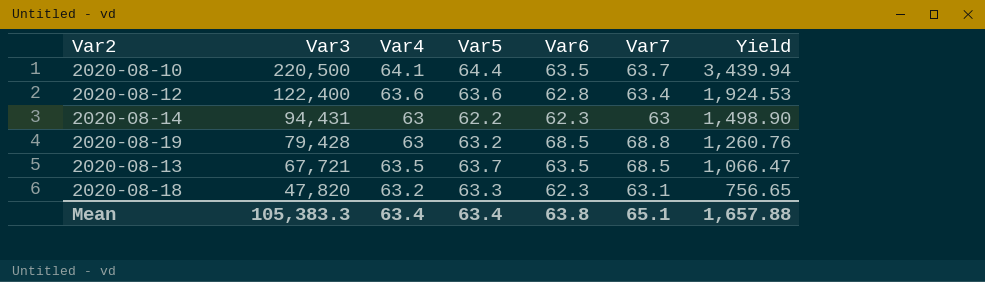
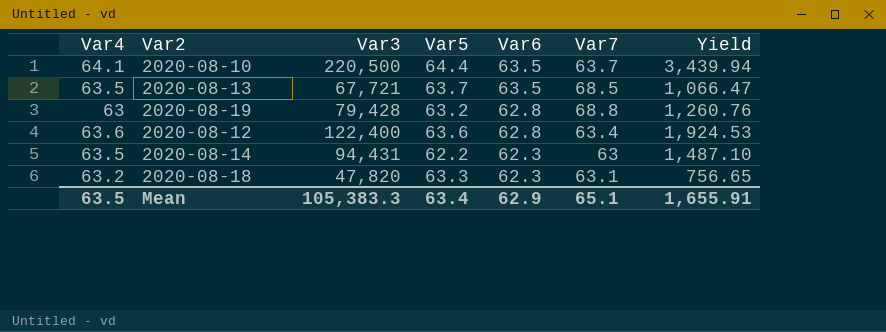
row order: Var3 descending -> Var6 descending
column Var4 | position: 3 -> 1
2020-08-19 | Var6: 68.5 -> 62.8
2020-08-14 | Var4: 63 -> 63.5
2020-08-14 | Yield: 1,498.90 -> 1,487.10
Mean | Var4: 63.4 -> 63.5
Mean | Var6: 63.8 -> 62.9
Mean | Yield: 1,657.88 -> 1,655.91

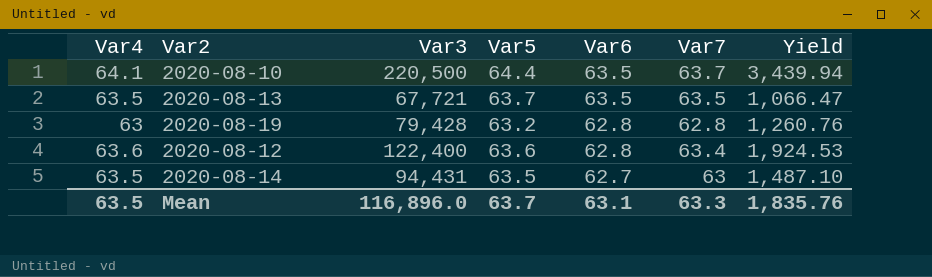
row 2020-08-18: 63.2 | 47,820 | 63.3 | 62.3 | 63.1 | 756.65 -> none
2020-08-13 | Var7: 68.5 -> 63.5
2020-08-19 | Var7: 68.8 -> 62.8
2020-08-14 | Var5: 62.2 -> 63.5
2020-08-14 | Var6: 62.3 -> 62.7
Mean | Var3: 105,383.3 -> 116,896.0
Mean | Var5: 63.4 -> 63.7
Mean | Var6: 62.9 -> 63.1
Mean | Var7: 65.1 -> 63.3
Mean | Yield: 1,655.91 -> 1,835.76

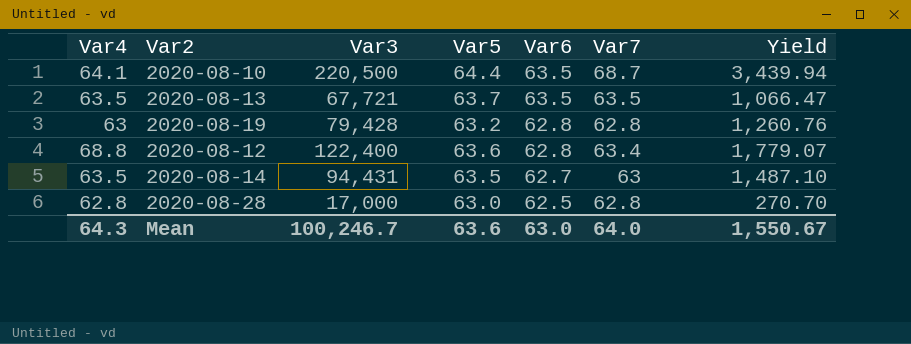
2020-08-10 | Var7: 63.7 -> 68.7
2020-08-12 | Var4: 63.6 -> 68.8
2020-08-12 | Yield: 1,924.53 -> 1,779.07
row 2020-08-28: none -> 62.8 | 17,000 | 63.0 | 62.5 | 62.8 | 270.70
Mean | Var4: 63.5 -> 64.3
Mean | Var3: 116,896.0 -> 100,246.7
Mean | Var5: 63.7 -> 63.6
Mean | Var6: 63.1 -> 63.0
Mean | Var7: 63.3 -> 64.0
Mean | Yield: 1,835.76 -> 1,550.67

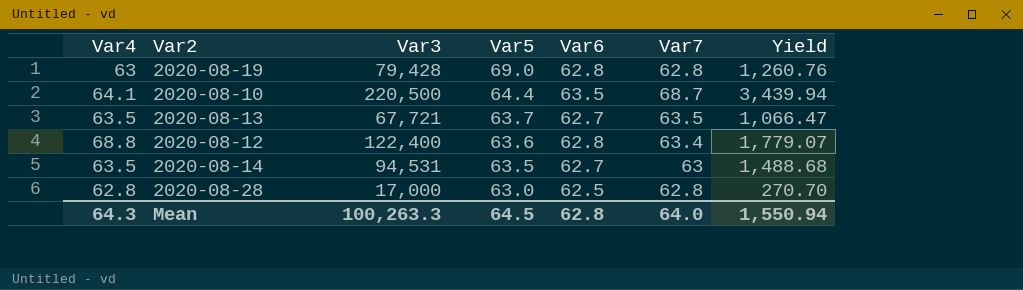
row order: Var6 descending -> Var5 descending
2020-08-19 | Var5: 63.2 -> 69.0
2020-08-13 | Var6: 63.5 -> 62.7
2020-08-14 | Var3: 94,431 -> 94,531
2020-08-14 | Yield: 1,487.10 -> 1,488.68
Mean | Var3: 100,246.7 -> 100,263.3
Mean | Var5: 63.6 -> 64.5
Mean | Var6: 63.0 -> 62.8
Mean | Yield: 1,550.67 -> 1,550.94

